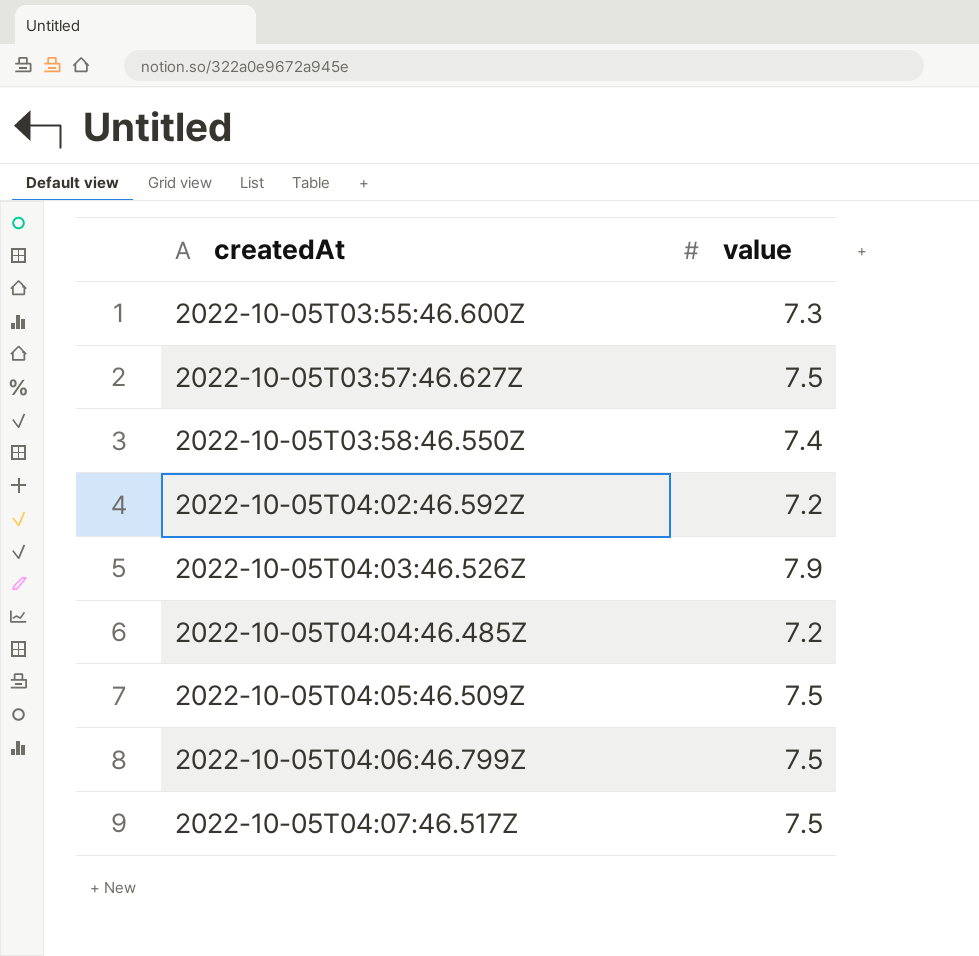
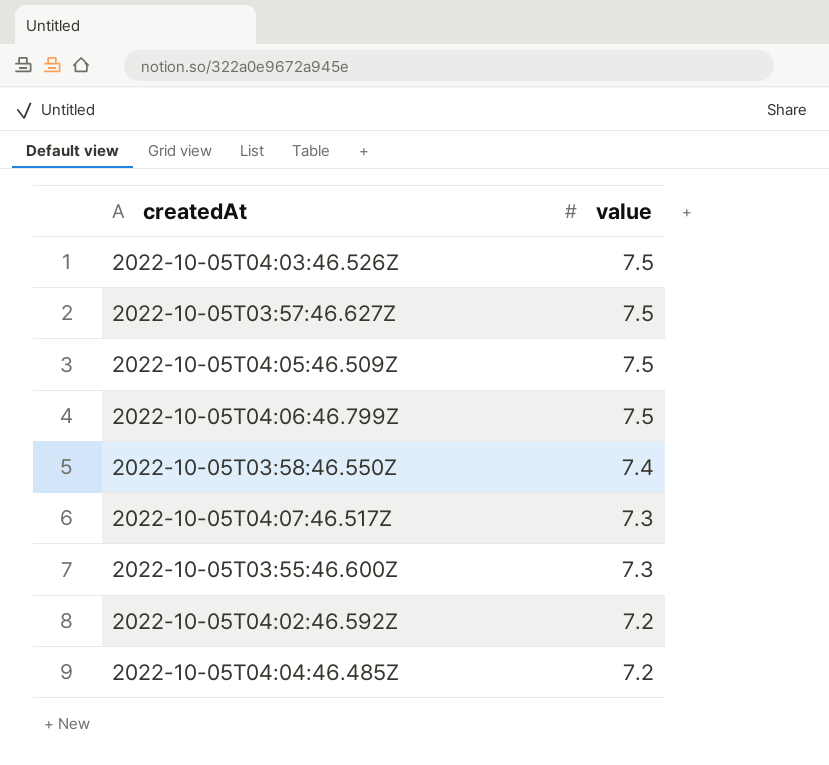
row order: createdAt ascending -> value descending
2022-10-05T04:03:46.526Z | value: 7.9 -> 7.5
2022-10-05T04:07:46.517Z | value: 7.5 -> 7.3

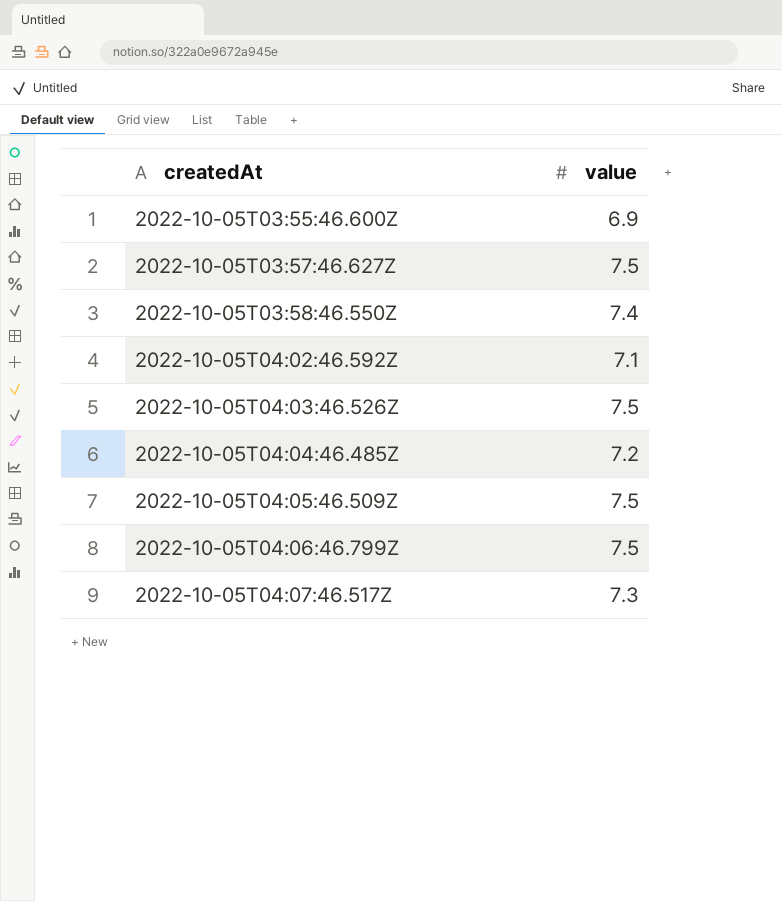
row order: value descending -> createdAt ascending
2022-10-05T03:55:46.600Z | value: 7.3 -> 6.9
2022-10-05T04:02:46.592Z | value: 7.2 -> 7.1

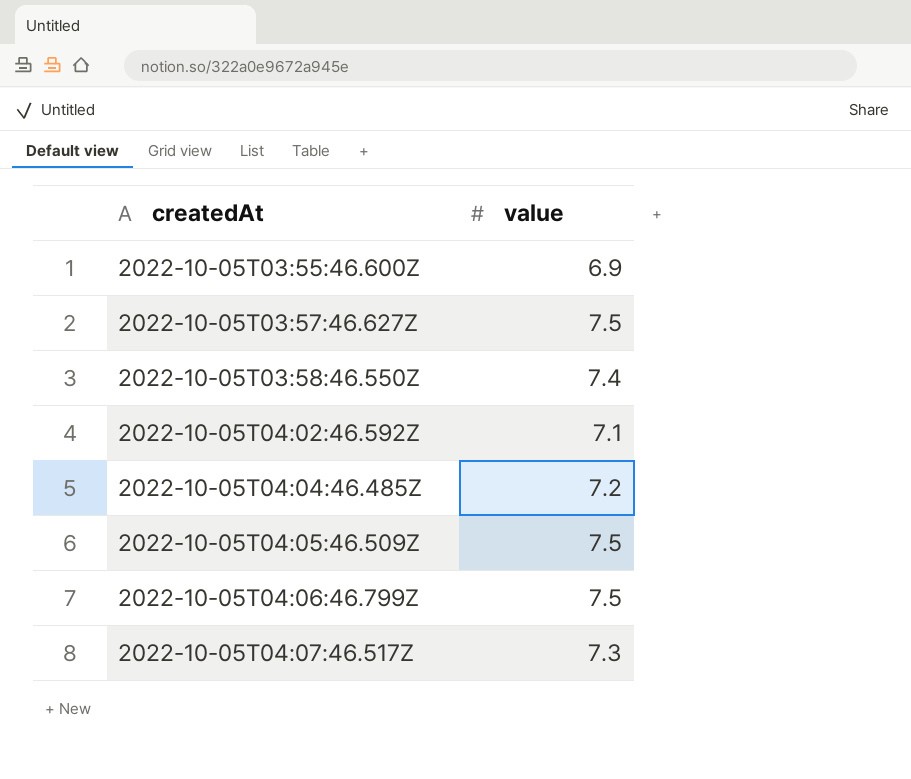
row 2022-10-05T04:03:46.526Z: 7.5 -> none

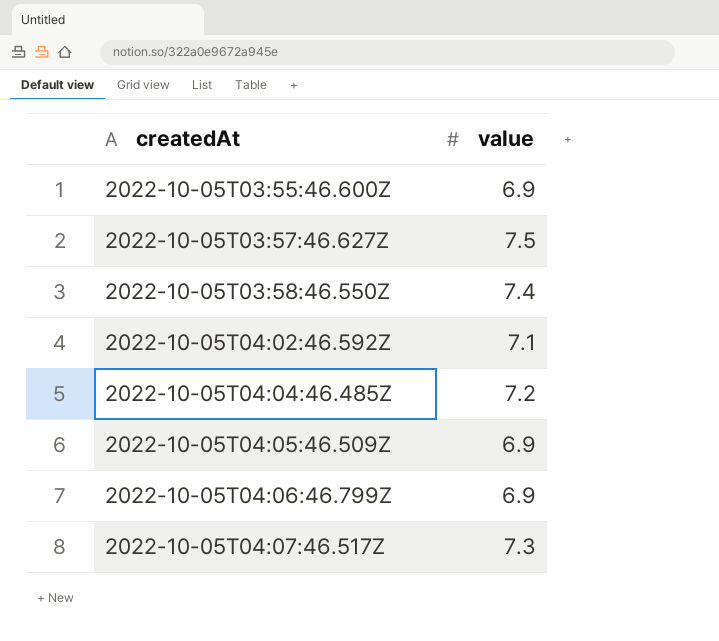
2022-10-05T04:05:46.509Z | value: 7.5 -> 6.9
2022-10-05T04:06:46.799Z | value: 7.5 -> 6.9

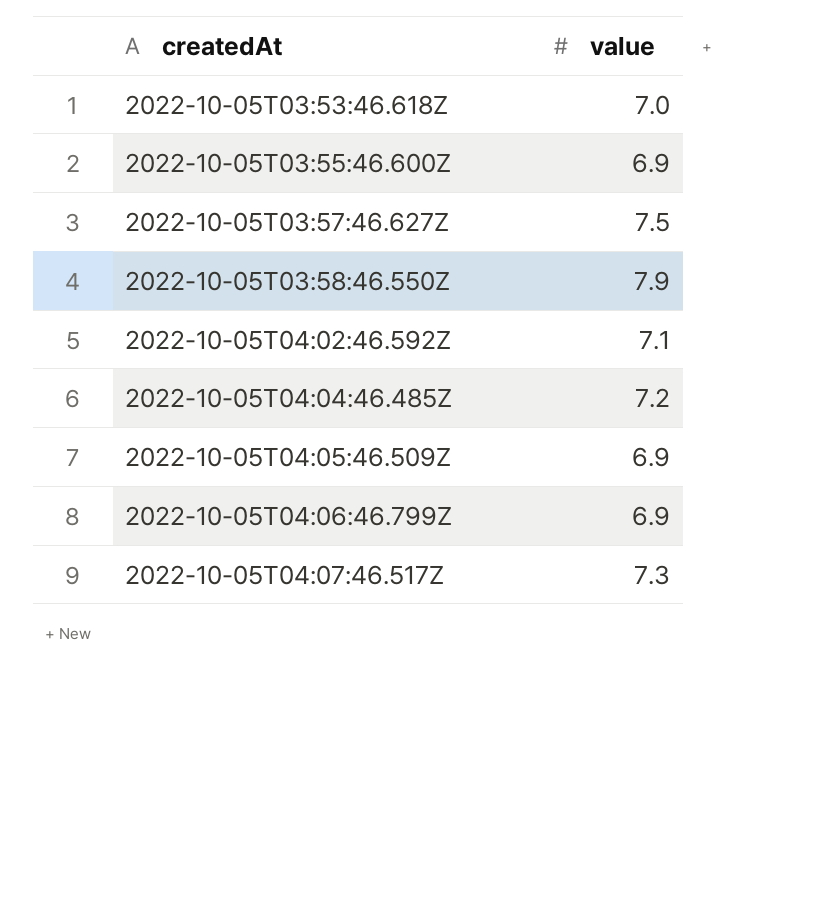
row 2022-10-05T03:53:46.618Z: none -> 7.0
2022-10-05T03:58:46.550Z | value: 7.4 -> 7.9

